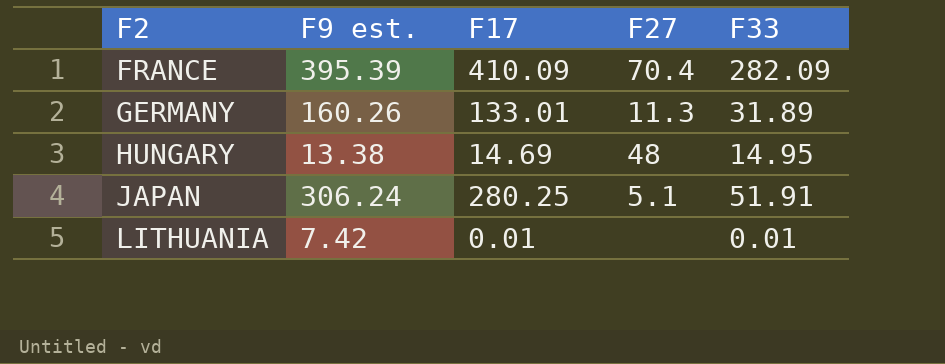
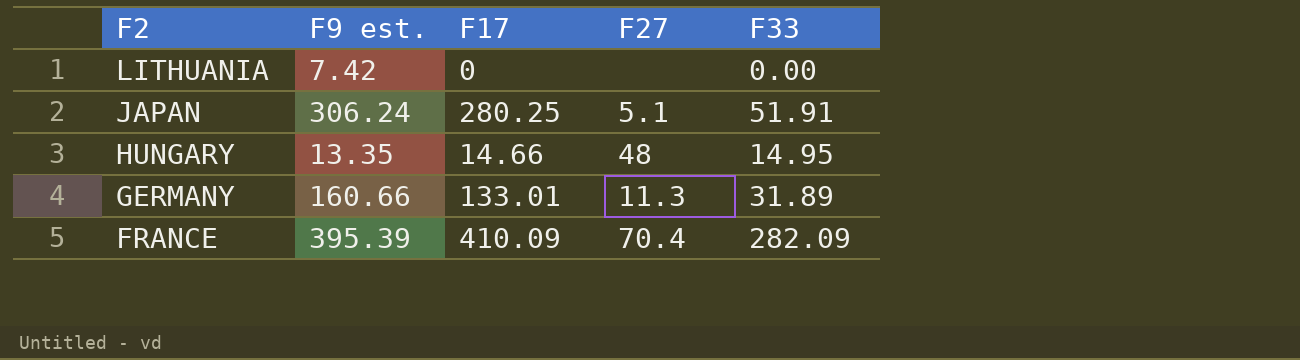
row order: F2 ascending -> F2 descending
LITHUANIA | F17: 0.01 -> 0
LITHUANIA | F33: 0.01 -> 0.00
HUNGARY | F9 est.: 13.38 -> 13.35
HUNGARY | F17: 14.69 -> 14.66
GERMANY | F9 est.: 160.26 -> 160.66

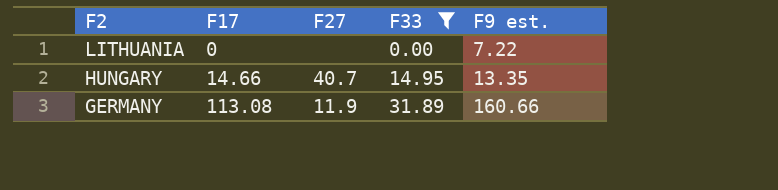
filter: none -> F33 <= 31.89
column F9 est. | position: 2 -> 5
LITHUANIA | F9 est.: 7.42 -> 7.22
HUNGARY | F27: 48 -> 40.7
GERMANY | F17: 133.01 -> 113.08
GERMANY | F27: 11.3 -> 11.9

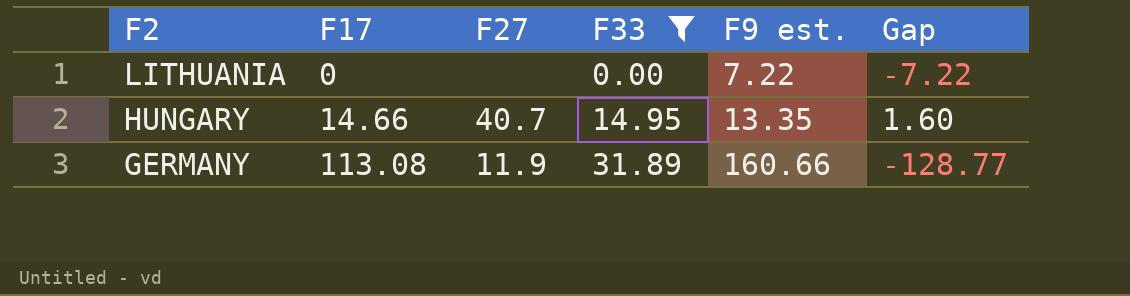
column Gap | formula: none -> [F33] - [F9 est.]

